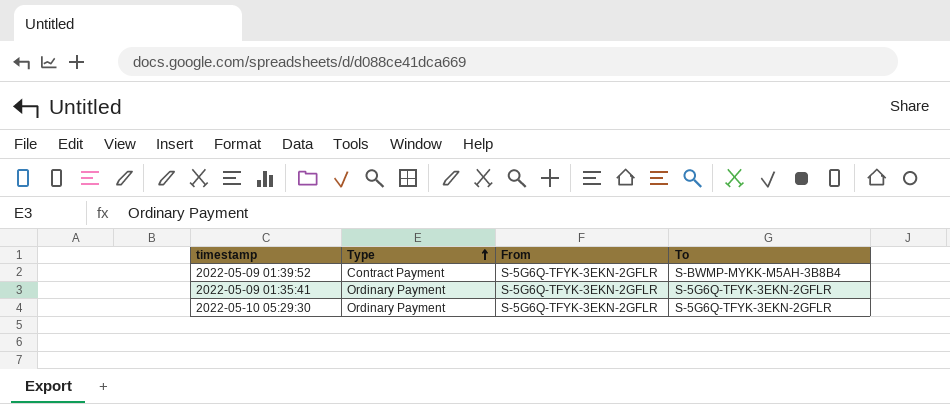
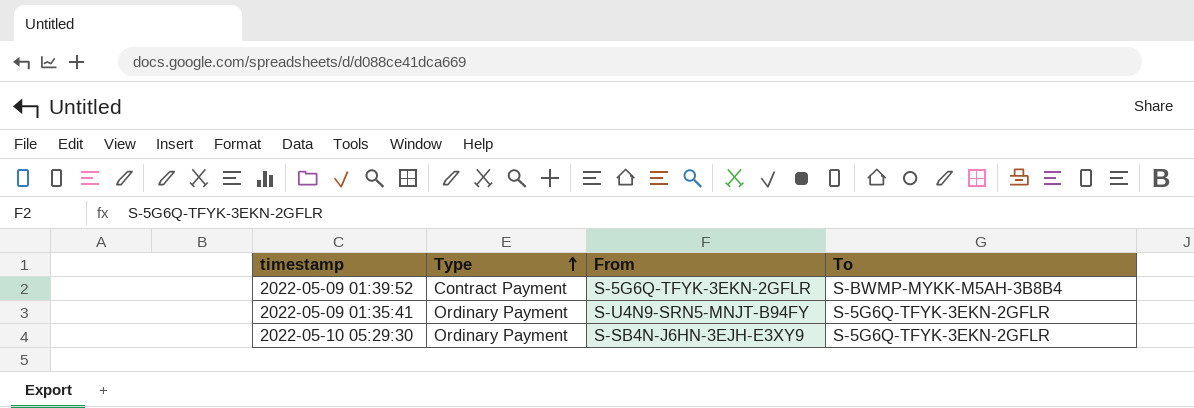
2022-05-09 01:35:41 | From: S-5G6Q-TFYK-3EKN-2GFLR -> S-U4N9-SRN5-MNJT-B94FY
2022-05-10 05:29:30 | From: S-5G6Q-TFYK-3EKN-2GFLR -> S-SB4N-J6HN-3EJH-E3XY9

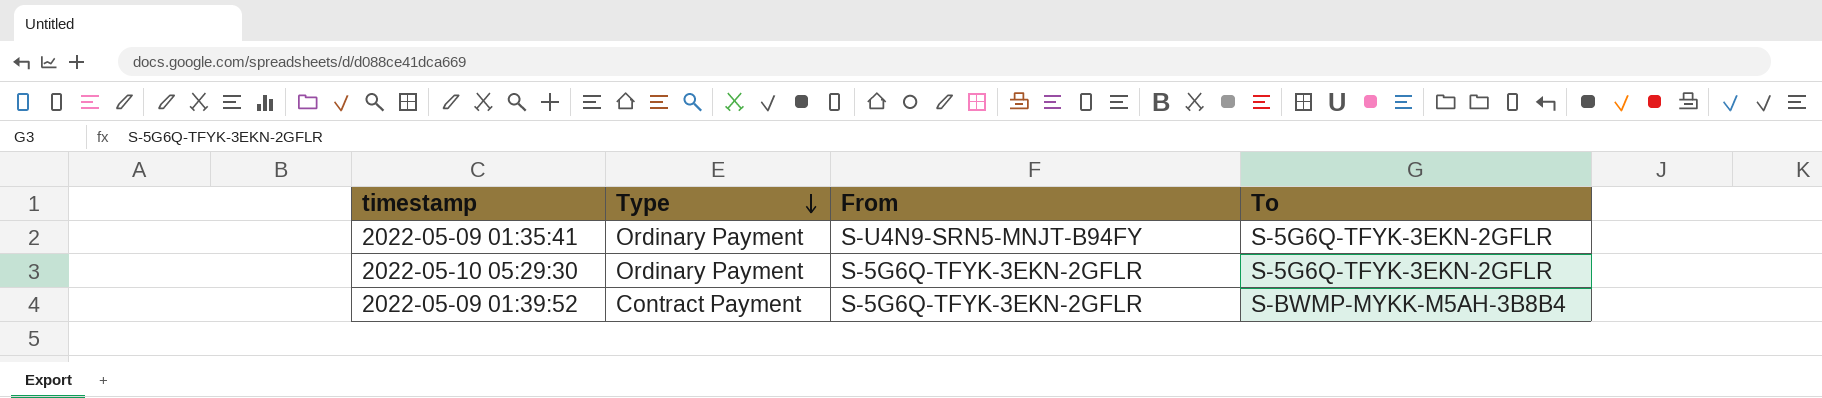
row order: Type ascending -> Type descending
2022-05-10 05:29:30 | From: S-SB4N-J6HN-3EJH-E3XY9 -> S-5G6Q-TFYK-3EKN-2GFLR

